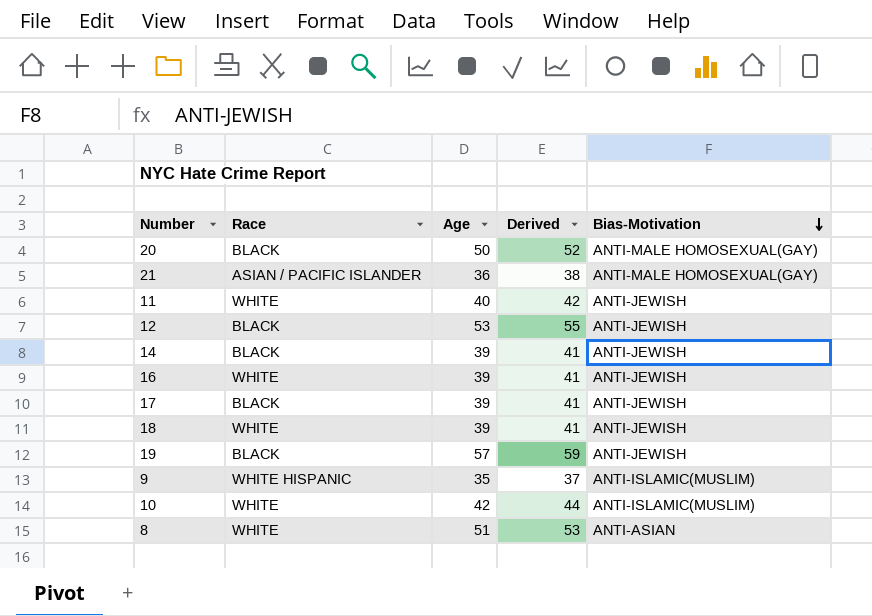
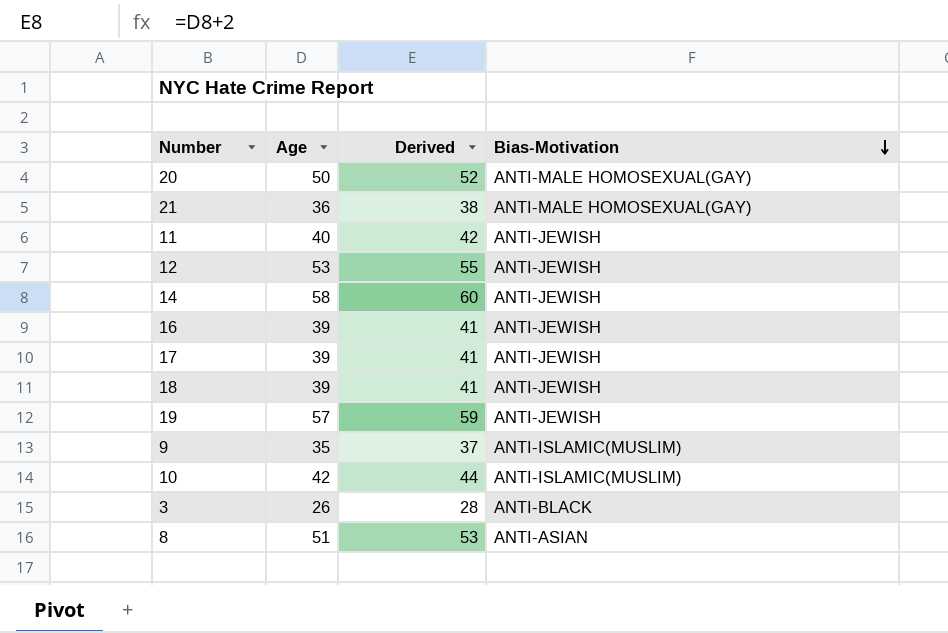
column Race | position: 2 -> none
14 | Age: 39 -> 58
14 | Derived: 41 -> 60
row 3: none -> 26 | 28 | ANTI-BLACK

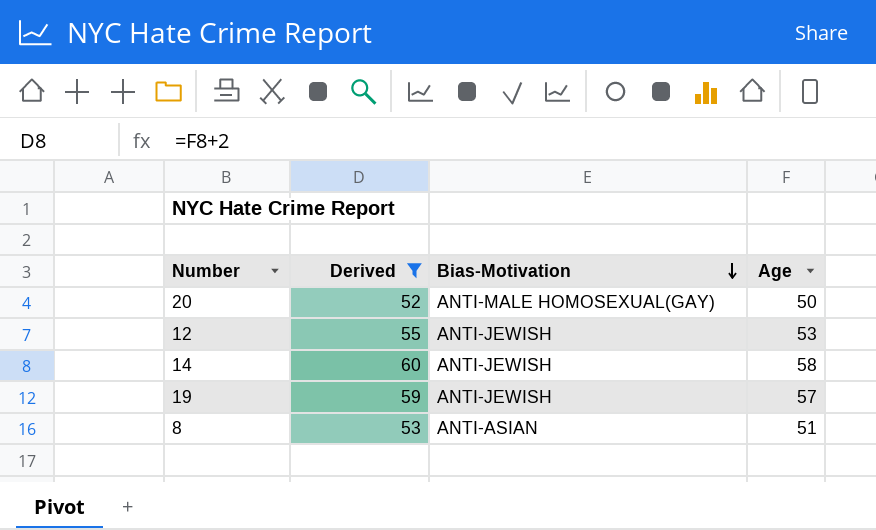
filter: none -> Derived >= 52
column Age | position: 2 -> 4

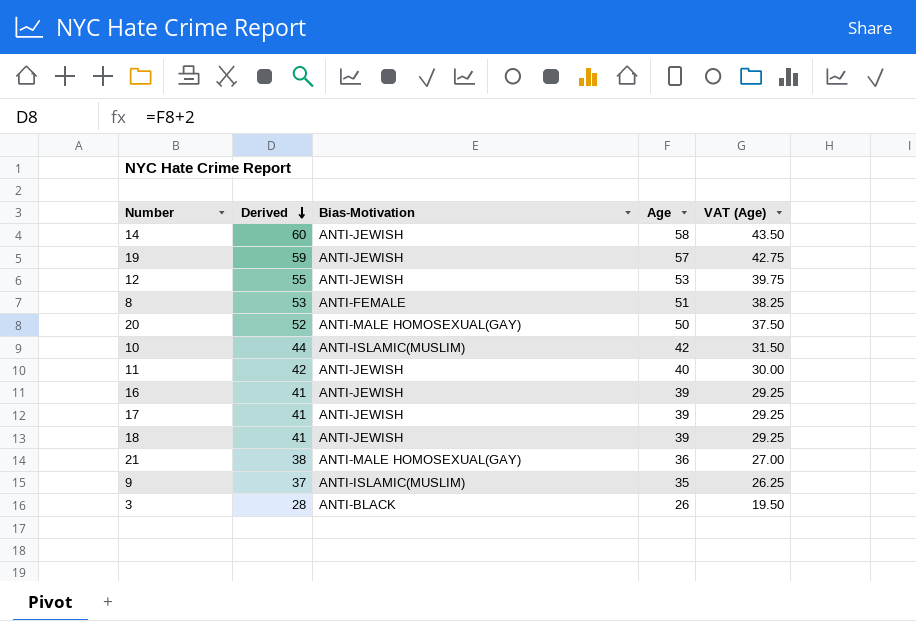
filter: Derived >= 52 -> none
row order: Bias-Motivation descending -> Derived descending
column VAT (Age) | formula: none -> [Age] * 0.75
8 | Bias-Motivation: ANTI-ASIAN -> ANTI-FEMALE

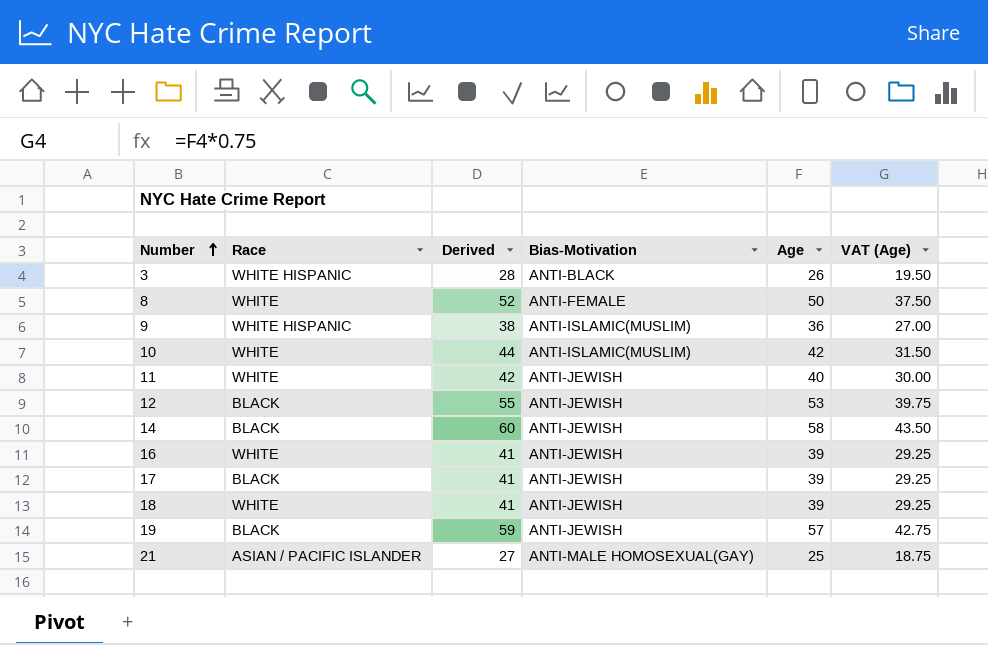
row order: Derived descending -> Number ascending
column Race | position: none -> 2
row 20: 52 | ANTI-MALE HOMOSEXUAL(GAY) | 50 | 37.50 -> none
8 | Derived: 53 -> 52
8 | Age: 51 -> 50
8 | VAT (Age): 38.25 -> 37.50
9 | Derived: 37 -> 38
9 | Age: 35 -> 36
9 | VAT (Age): 26.25 -> 27.00
21 | Derived: 38 -> 27
21 | Age: 36 -> 25
21 | VAT (Age): 27.00 -> 18.75

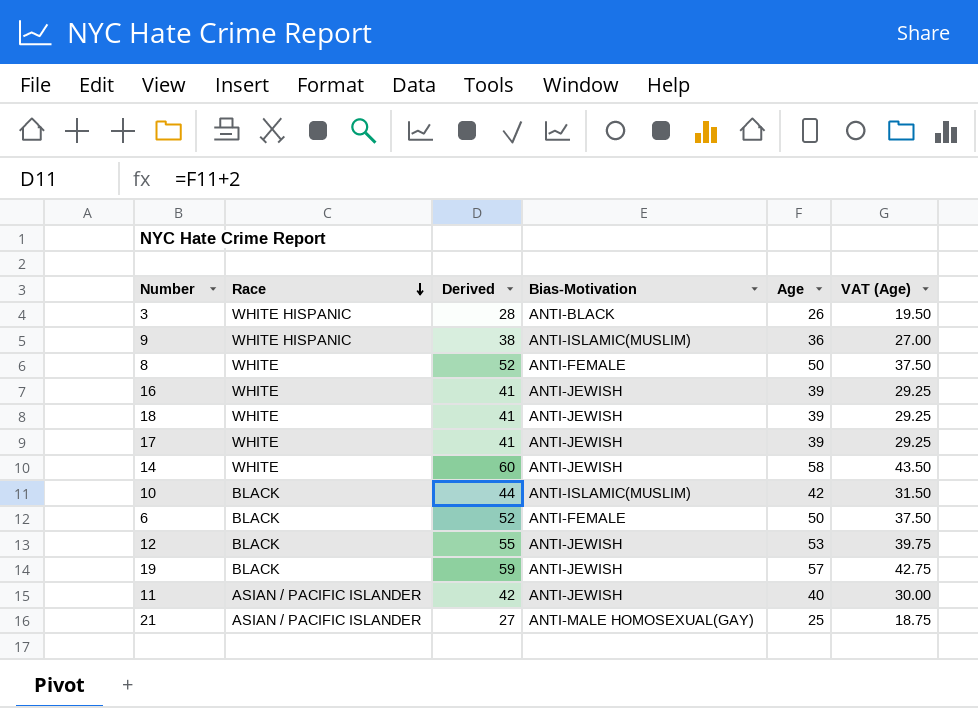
row order: Number ascending -> Race descending
17 | Race: BLACK -> WHITE
14 | Race: BLACK -> WHITE
10 | Race: WHITE -> BLACK
row 6: none -> BLACK | 52 | ANTI-FEMALE | 50 | 37.50
11 | Race: WHITE -> ASIAN / PACIFIC ISLANDER

